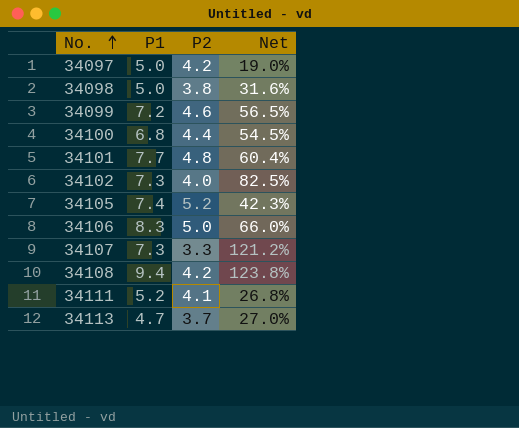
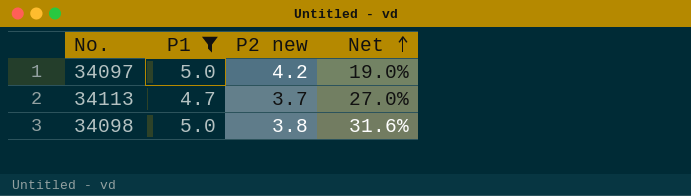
filter: none -> P1 <= 5.0
row order: No. ascending -> Net ascending
column name: P2 -> P2 new

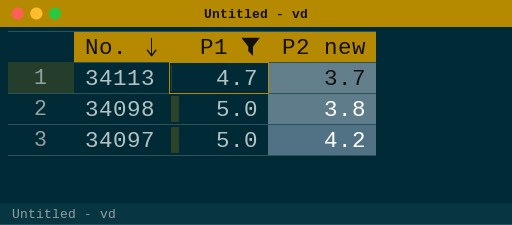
row order: Net ascending -> No. descending
column Net | formula: ([P1] - [P2 new]) / [P2 new] -> none

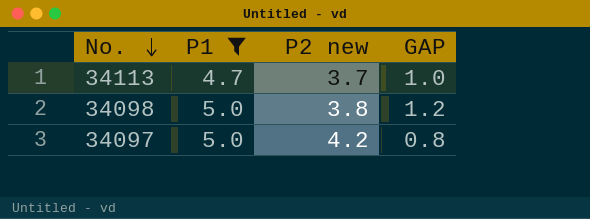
column GAP | formula: none -> [P1] - [P2 new]

